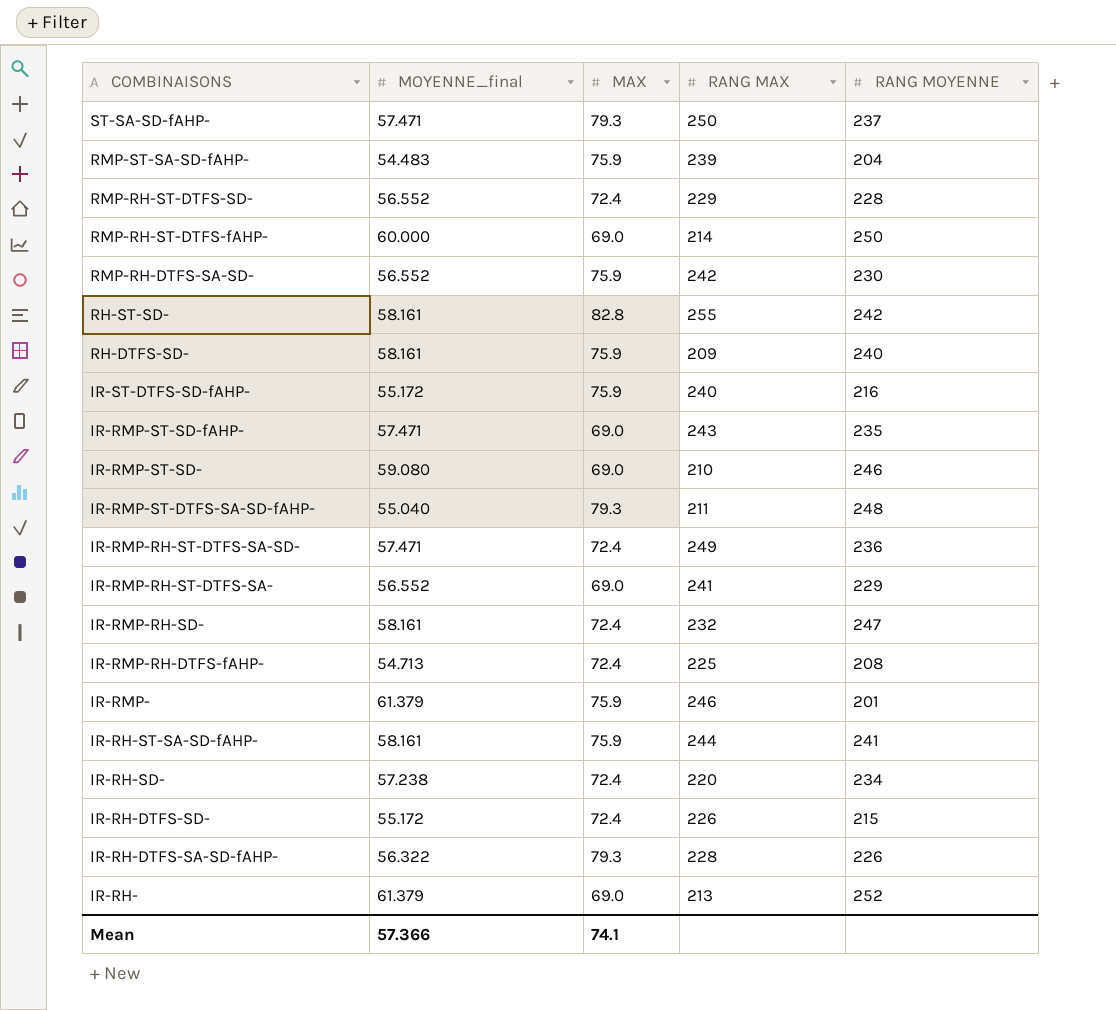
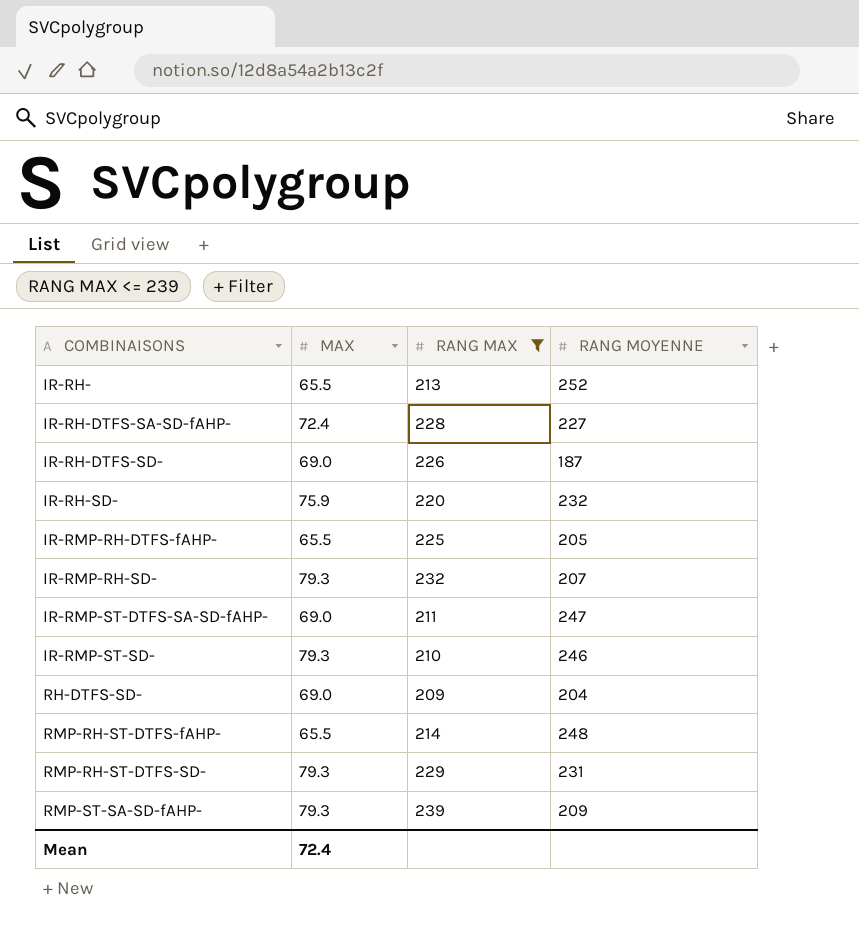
filter: none -> RANG MAX <= 239
row order: COMBINAISONS descending -> COMBINAISONS ascending
column MOYENNE_final | position: 2 -> none
IR-RH- | MAX: 69.0 -> 65.5
IR-RH-DTFS-SA-SD-fAHP- | MAX: 79.3 -> 72.4
IR-RH-DTFS-SA-SD-fAHP- | RANG MOYENNE: 226 -> 227
IR-RH-DTFS-SD- | MAX: 72.4 -> 69.0
IR-RH-DTFS-SD- | RANG MOYENNE: 215 -> 187
IR-RH-SD- | MAX: 72.4 -> 75.9
IR-RH-SD- | RANG MOYENNE: 234 -> 232
IR-RMP-RH-DTFS-fAHP- | MAX: 72.4 -> 65.5
IR-RMP-RH-DTFS-fAHP- | RANG MOYENNE: 208 -> 205
IR-RMP-RH-SD- | MAX: 72.4 -> 79.3
IR-RMP-RH-SD- | RANG MOYENNE: 247 -> 207
IR-RMP-ST-DTFS-SA-SD-fAHP- | MAX: 79.3 -> 69.0
IR-RMP-ST-DTFS-SA-SD-fAHP- | RANG MOYENNE: 248 -> 247
IR-RMP-ST-SD- | MAX: 69.0 -> 79.3
RH-DTFS-SD- | MAX: 75.9 -> 69.0
RH-DTFS-SD- | RANG MOYENNE: 240 -> 204
RMP-RH-ST-DTFS-fAHP- | MAX: 69.0 -> 65.5
RMP-RH-ST-DTFS-fAHP- | RANG MOYENNE: 250 -> 248
RMP-RH-ST-DTFS-SD- | MAX: 72.4 -> 79.3
RMP-RH-ST-DTFS-SD- | RANG MOYENNE: 228 -> 231
RMP-ST-SA-SD-fAHP- | MAX: 75.9 -> 79.3
RMP-ST-SA-SD-fAHP- | RANG MOYENNE: 204 -> 209
Mean | MAX: 74.1 -> 72.4

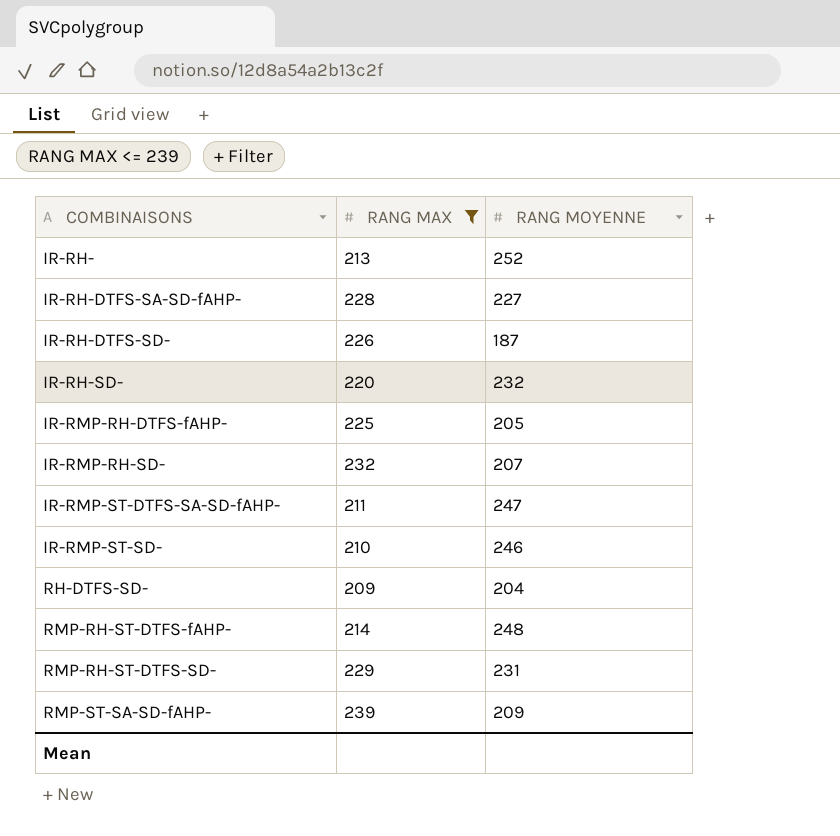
column MAX | position: 2 -> none

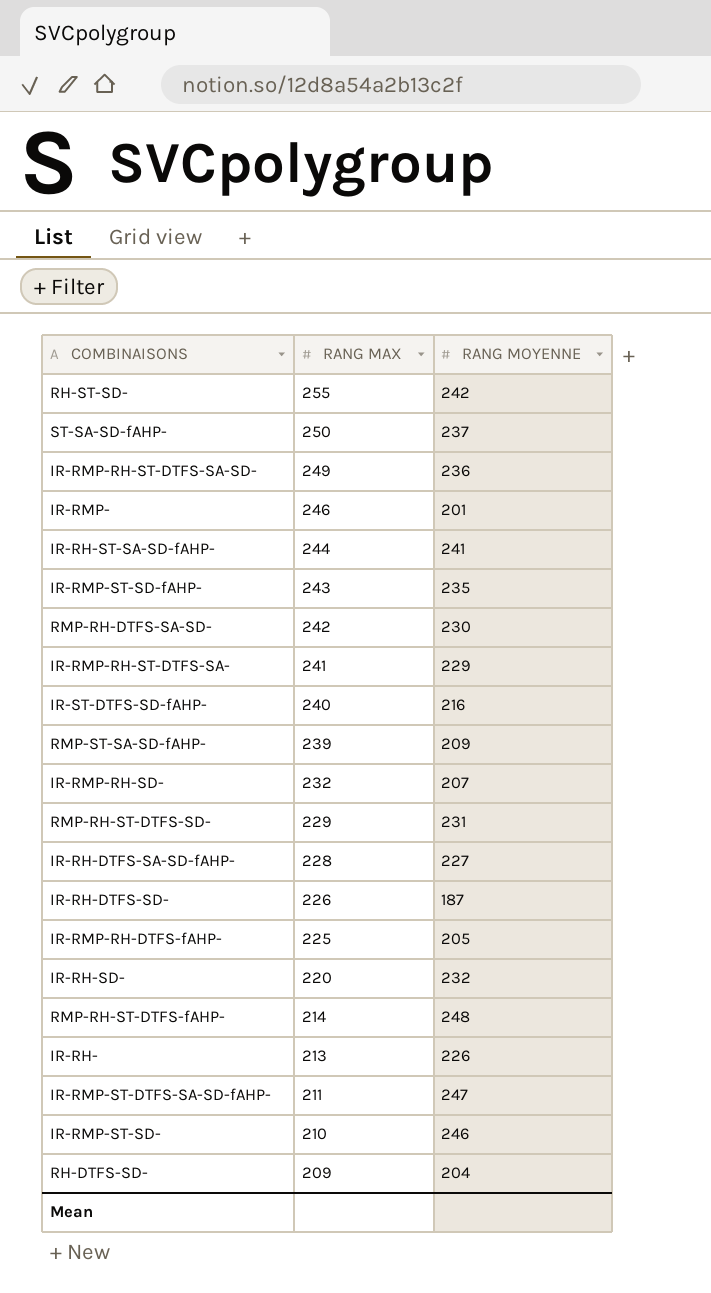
filter: RANG MAX <= 239 -> none
row order: COMBINAISONS ascending -> RANG MAX descending
IR-RH- | RANG MOYENNE: 252 -> 226

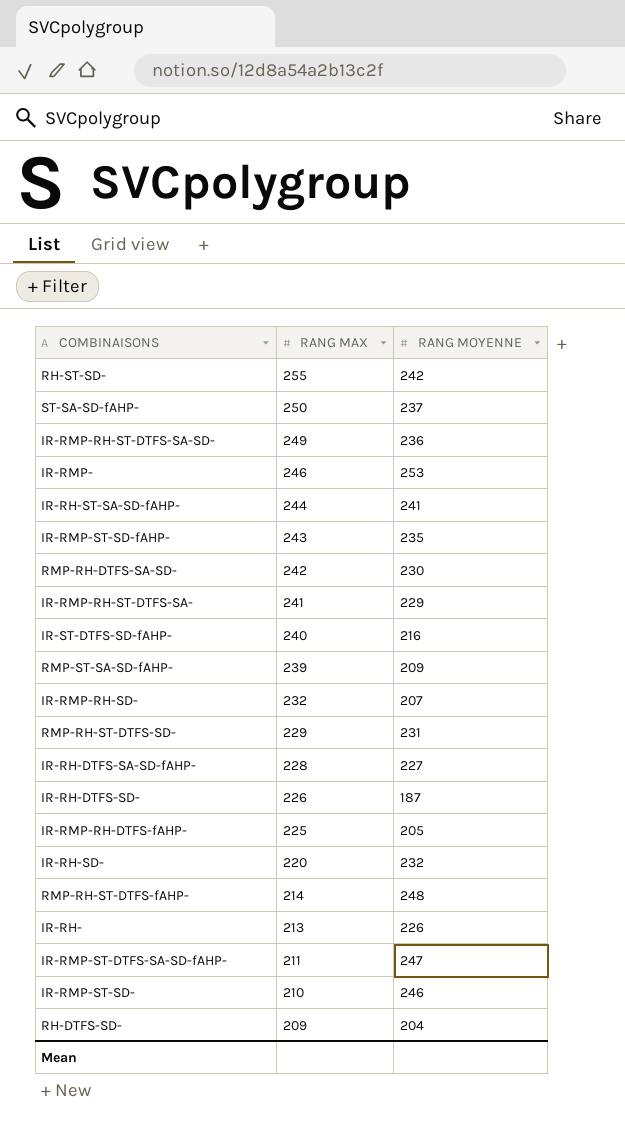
IR-RMP- | RANG MOYENNE: 201 -> 253

